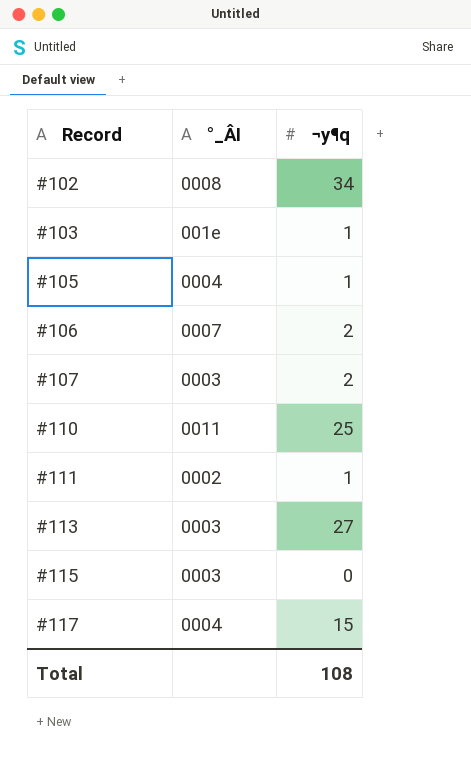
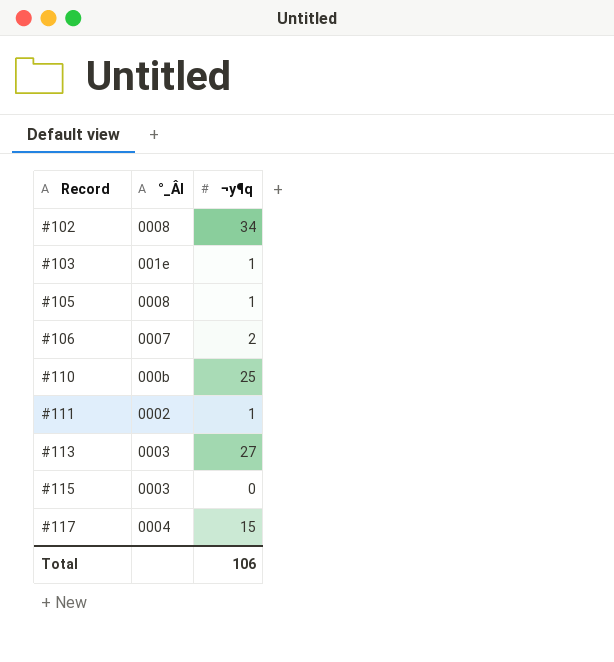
row #107: 0003 | 2 -> none
#105 | °_ÂI: 0004 -> 0008
#110 | °_ÂI: 0011 -> 000b
Total | ¬y¶q: 108 -> 106

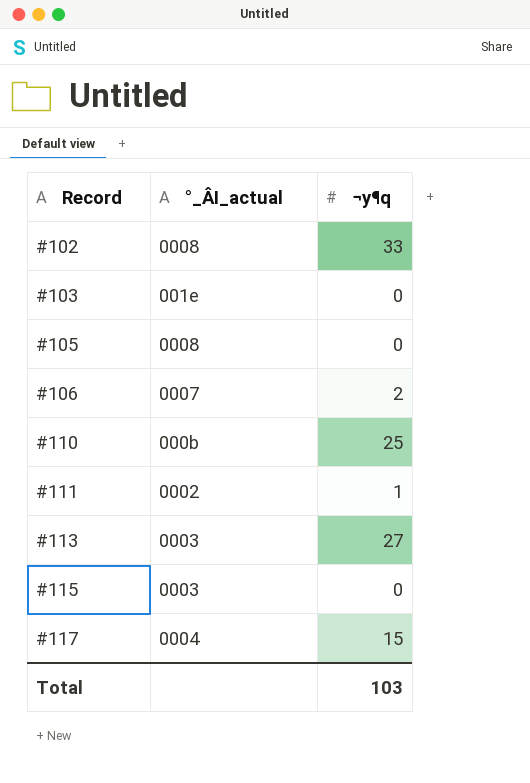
column name: °_ÂI -> °_ÂI_actual
#102 | ¬y¶q: 34 -> 33
#103 | ¬y¶q: 1 -> 0
#105 | ¬y¶q: 1 -> 0
Total | ¬y¶q: 106 -> 103

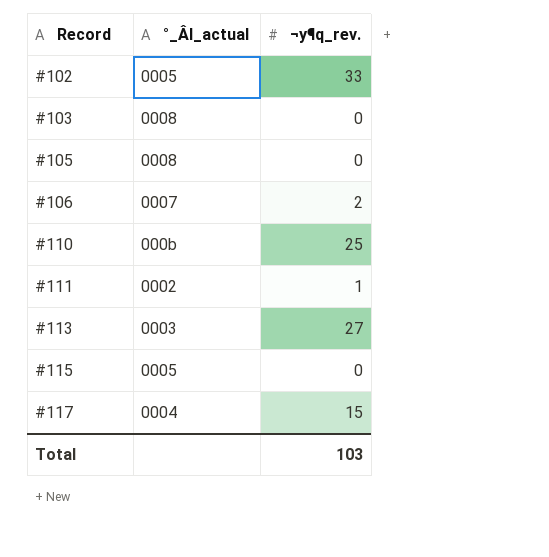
column name: ¬y¶q -> ¬y¶q_rev.
#102 | °_ÂI_actual: 0008 -> 0005
#103 | °_ÂI_actual: 001e -> 0008
#115 | °_ÂI_actual: 0003 -> 0005

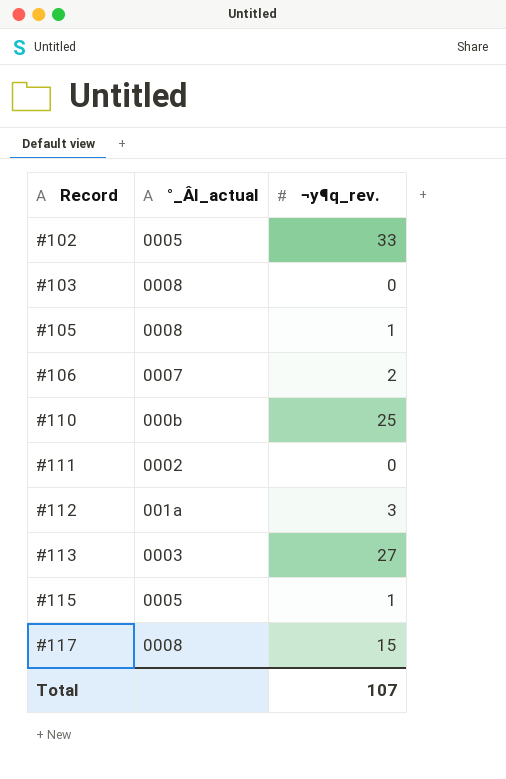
#105 | ¬y¶q_rev.: 0 -> 1
#111 | ¬y¶q_rev.: 1 -> 0
row #112: none -> 001a | 3
#115 | ¬y¶q_rev.: 0 -> 1
#117 | °_ÂI_actual: 0004 -> 0008
Total | ¬y¶q_rev.: 103 -> 107

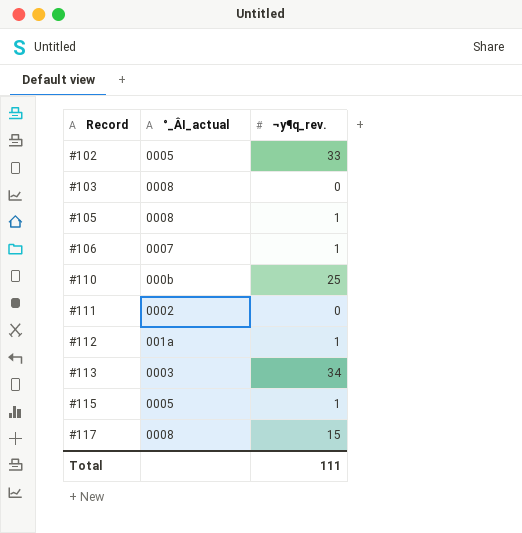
#106 | ¬y¶q_rev.: 2 -> 1
#112 | ¬y¶q_rev.: 3 -> 1
#113 | ¬y¶q_rev.: 27 -> 34
Total | ¬y¶q_rev.: 107 -> 111

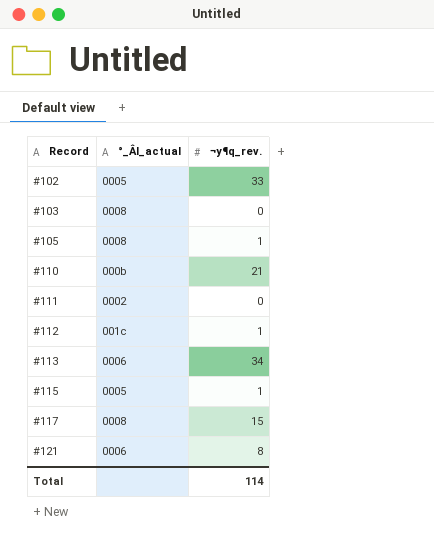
row #106: 0007 | 1 -> none
#110 | ¬y¶q_rev.: 25 -> 21
#112 | °_ÂI_actual: 001a -> 001c
#113 | °_ÂI_actual: 0003 -> 0006
row #121: none -> 0006 | 8
Total | ¬y¶q_rev.: 111 -> 114

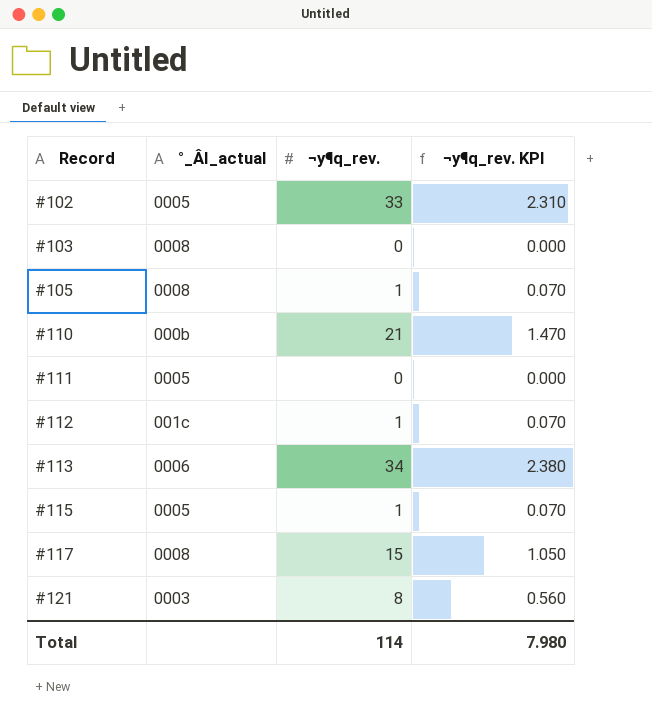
column ¬y¶q_rev. KPI | formula: none -> [¬y¶q_rev.] * 0.07
#111 | °_ÂI_actual: 0002 -> 0005
#121 | °_ÂI_actual: 0006 -> 0003

